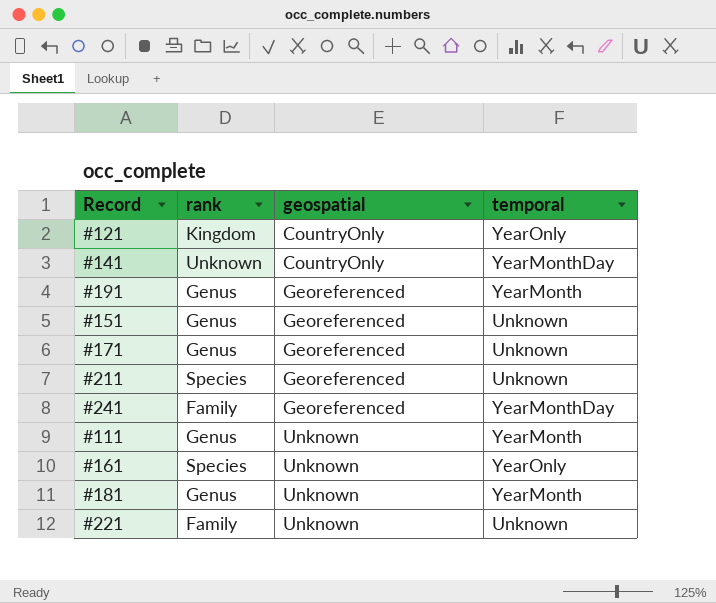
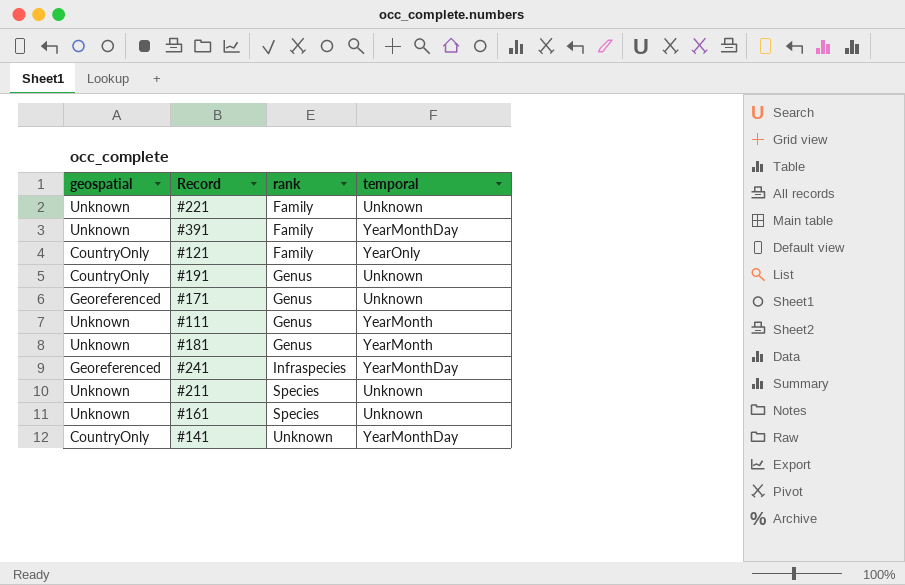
row order: geospatial ascending -> rank ascending
column geospatial | position: 3 -> 1
row #151: Genus | Georeferenced | Unknown -> none
row #391: none -> Unknown | Family | YearMonthDay
#121 | rank: Kingdom -> Family
#191 | geospatial: Georeferenced -> CountryOnly
#191 | temporal: YearMonth -> Unknown
#241 | rank: Family -> Infraspecies
#211 | geospatial: Georeferenced -> Unknown
#161 | temporal: YearOnly -> Unknown

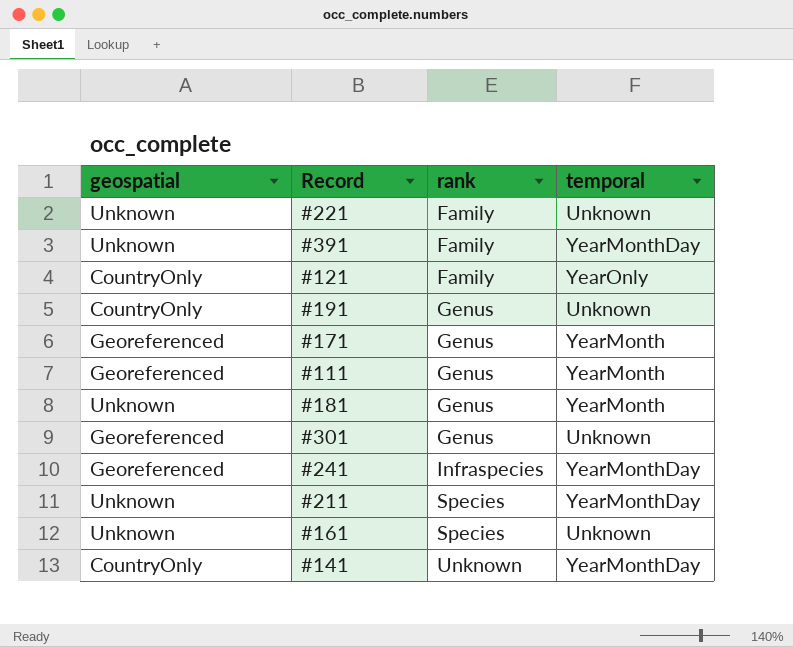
#171 | temporal: Unknown -> YearMonth
#111 | geospatial: Unknown -> Georeferenced
row #301: none -> Georeferenced | Genus | Unknown
#211 | temporal: Unknown -> YearMonthDay

